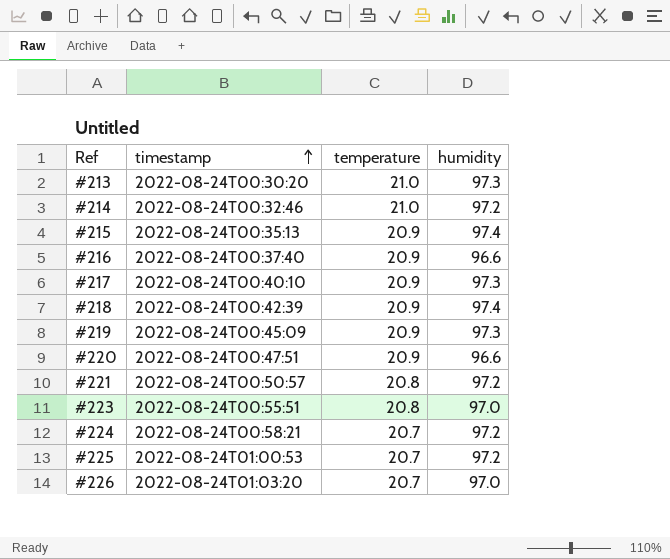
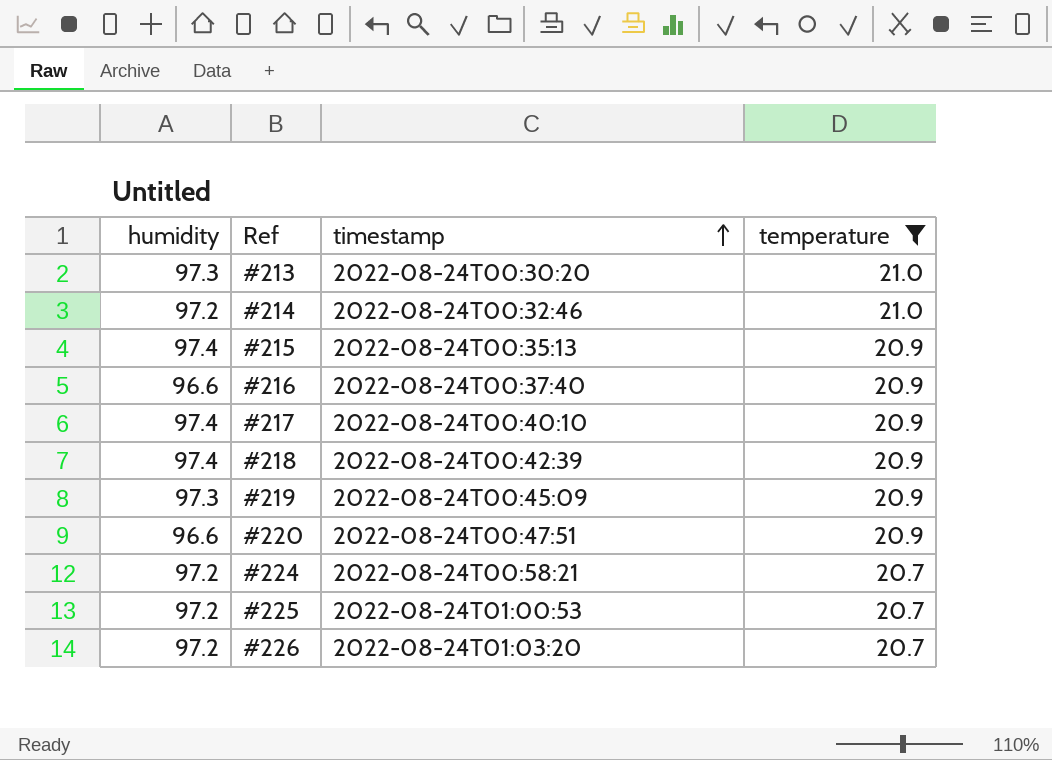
filter: none -> temperature != 20.8
column humidity | position: 4 -> 1
#217 | humidity: 97.3 -> 97.4
#226 | humidity: 97.0 -> 97.2

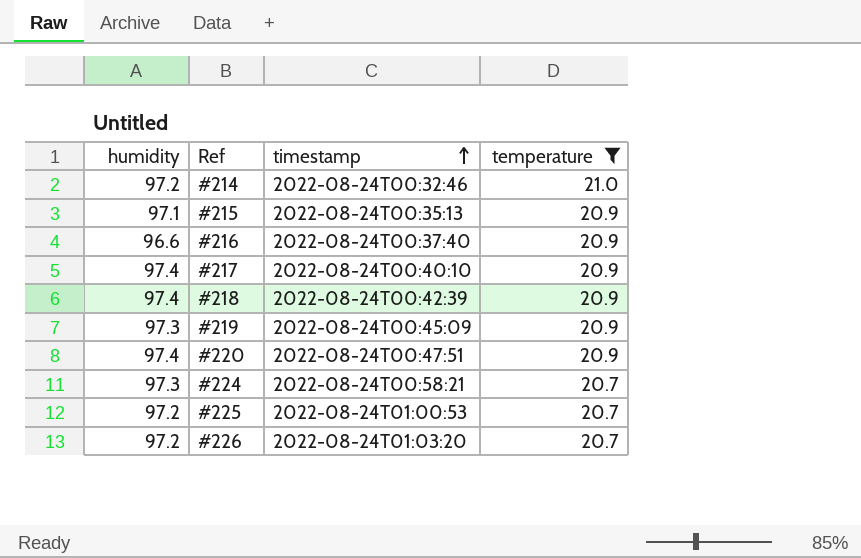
row #213: 97.3 | 2022-08-24T00:30:20 | 21.0 -> none
#215 | humidity: 97.4 -> 97.1
#220 | humidity: 96.6 -> 97.4
#224 | humidity: 97.2 -> 97.3

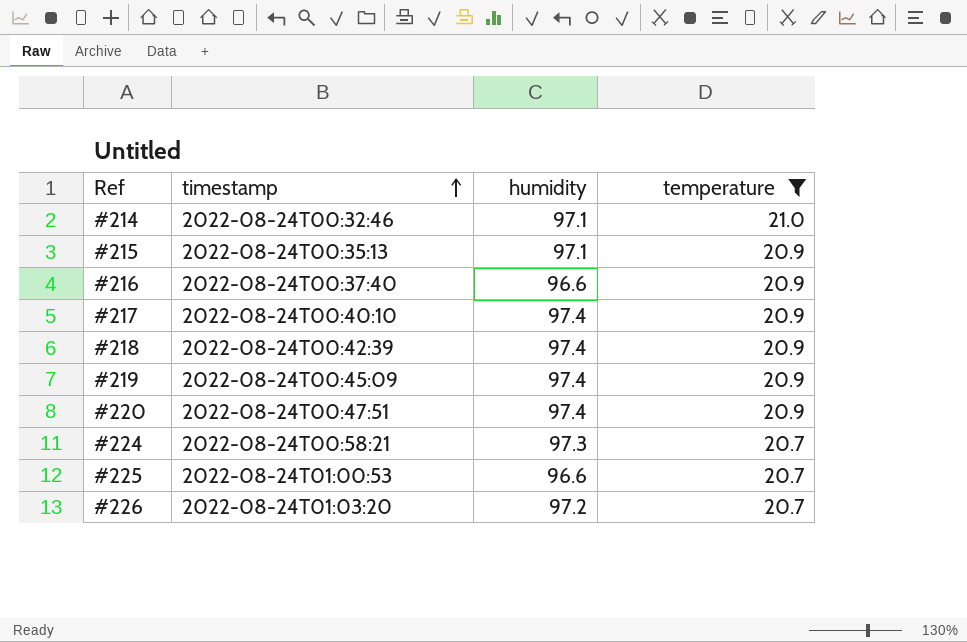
column humidity | position: 1 -> 3
#214 | humidity: 97.2 -> 97.1
#219 | humidity: 97.3 -> 97.4
#225 | humidity: 97.2 -> 96.6

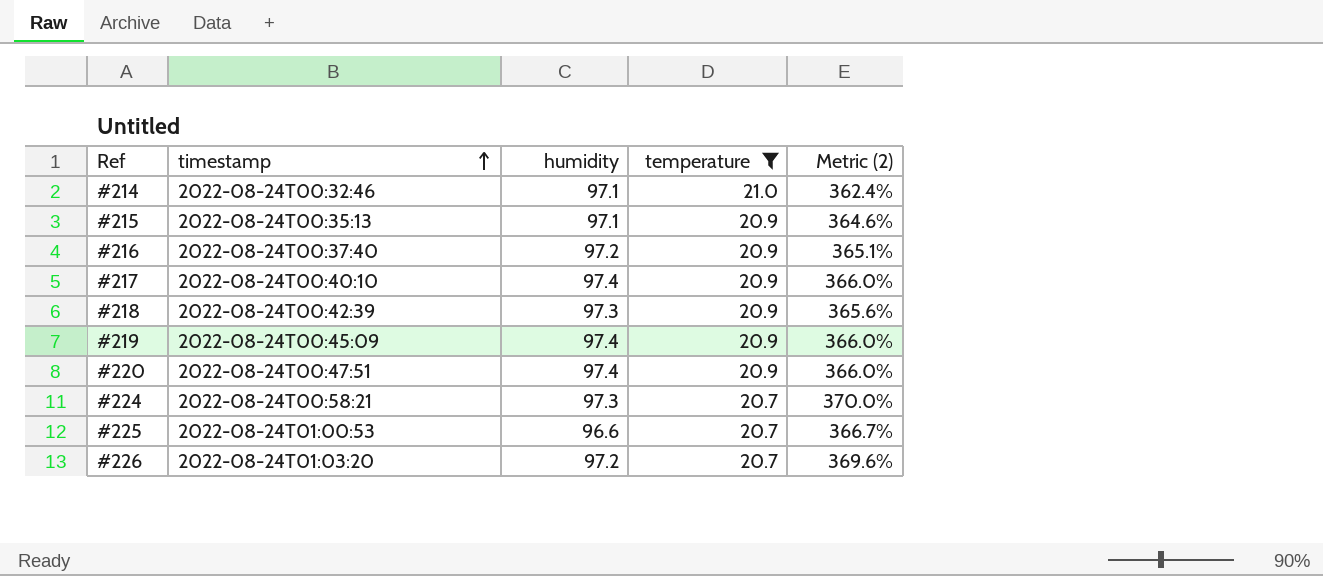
column Metric (2) | formula: none -> ([humidity] - [temperature]) / [temperature]
#216 | humidity: 96.6 -> 97.2
#218 | humidity: 97.4 -> 97.3

